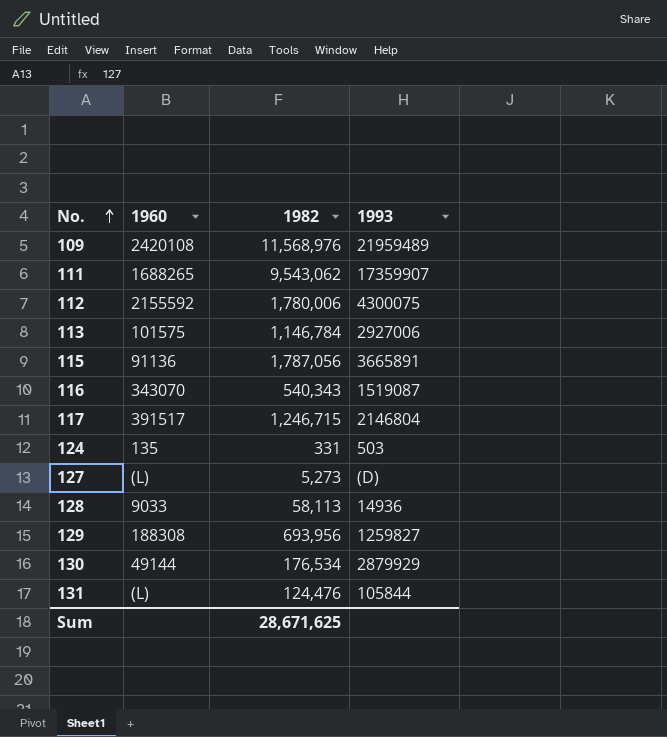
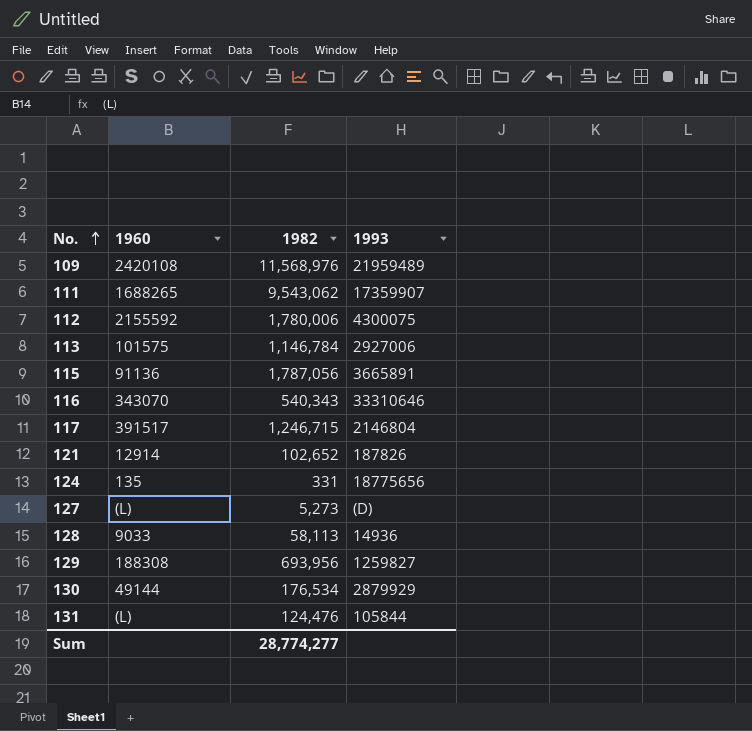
116 | 1993: 1519087 -> 33310646
row 121: none -> 12914 | 102,652 | 187826
124 | 1993: 503 -> 18775656
Sum | 1982: 28,671,625 -> 28,774,277

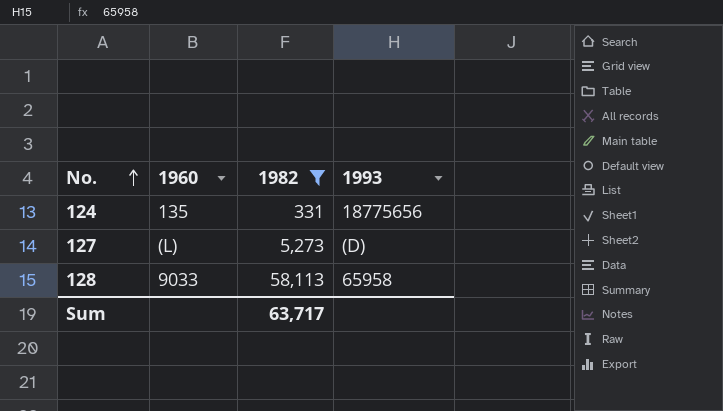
filter: none -> 1982 <= 58,113
128 | 1993: 14936 -> 65958
Sum | 1982: 28,774,277 -> 63,717

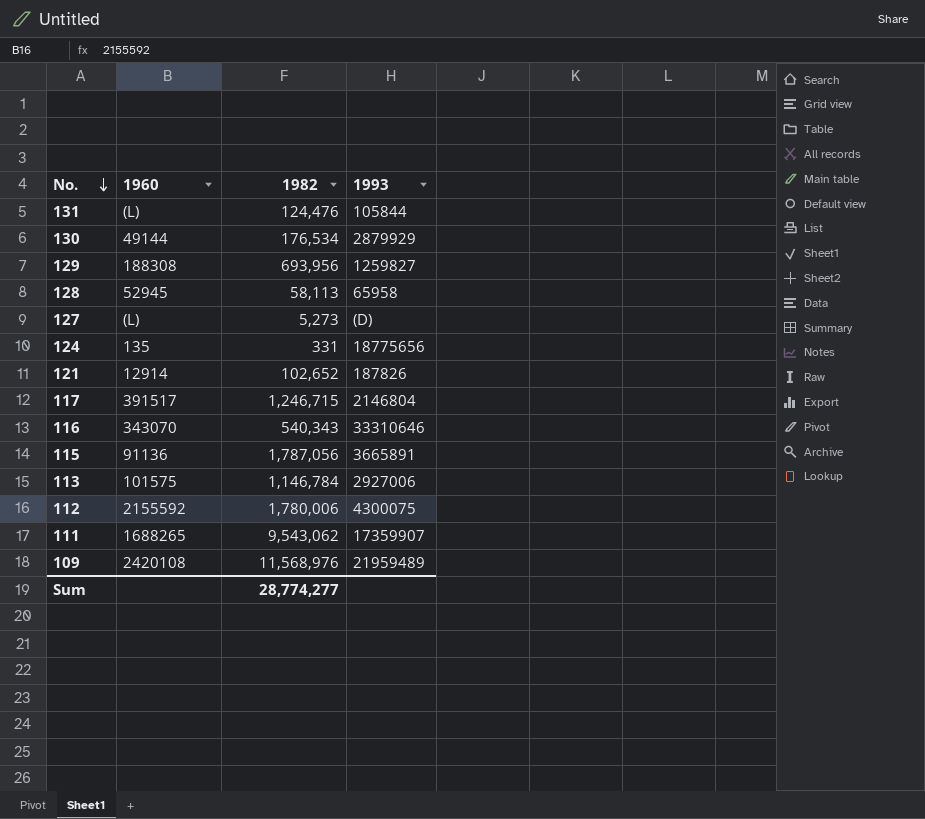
filter: 1982 <= 58,113 -> none
row order: No. ascending -> No. descending
128 | 1960: 9033 -> 52945
Sum | 1982: 63,717 -> 28,774,277

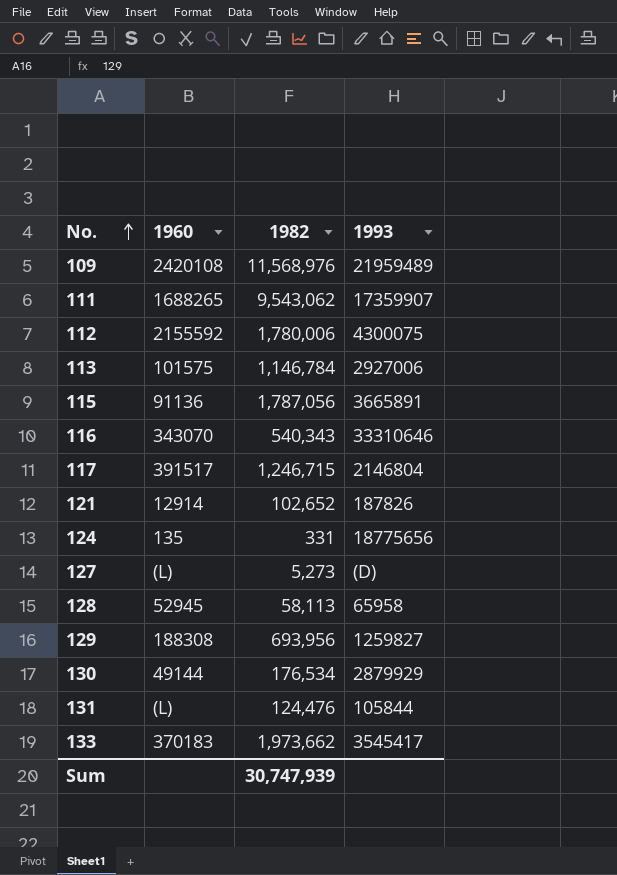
row order: No. descending -> No. ascending
row 133: none -> 370183 | 1,973,662 | 3545417
Sum | 1982: 28,774,277 -> 30,747,939

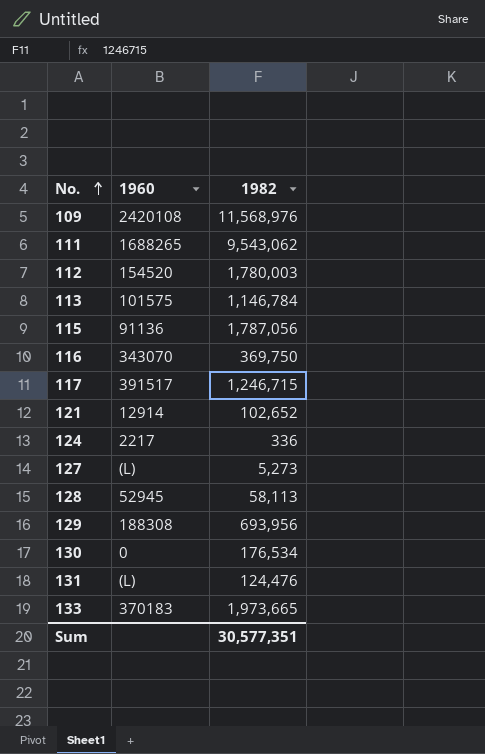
column 1993 | position: 4 -> none
112 | 1960: 2155592 -> 154520
112 | 1982: 1,780,006 -> 1,780,003
116 | 1982: 540,343 -> 369,750
124 | 1960: 135 -> 2217
124 | 1982: 331 -> 336
130 | 1960: 49144 -> 0
133 | 1982: 1,973,662 -> 1,973,665
Sum | 1982: 30,747,939 -> 30,577,351

